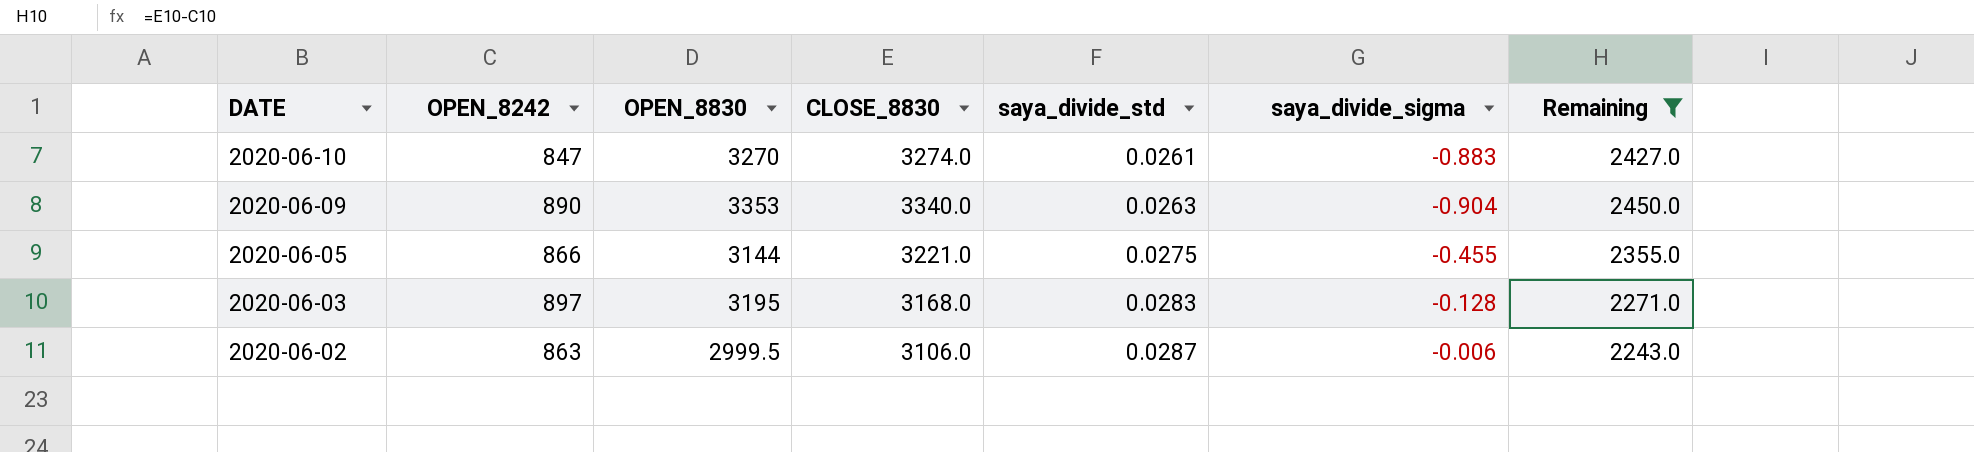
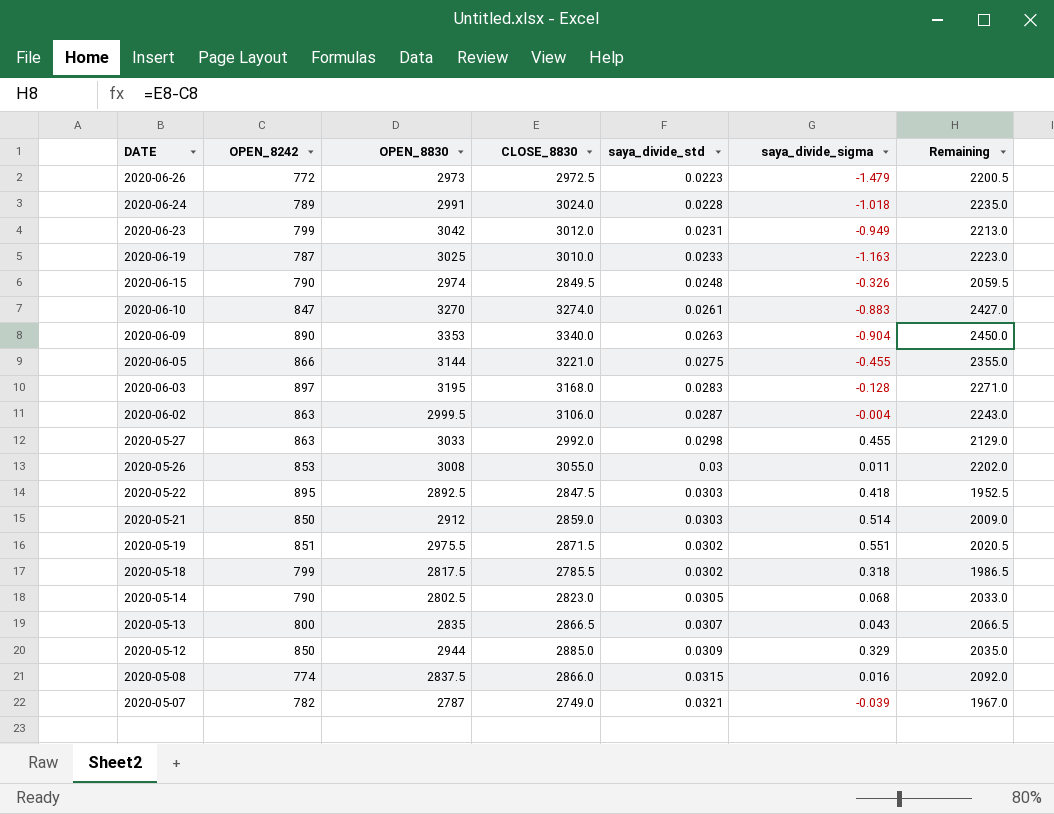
filter: Remaining >= 2243.0 -> none
2020-06-02 | saya_divide_sigma: -0.006 -> -0.004

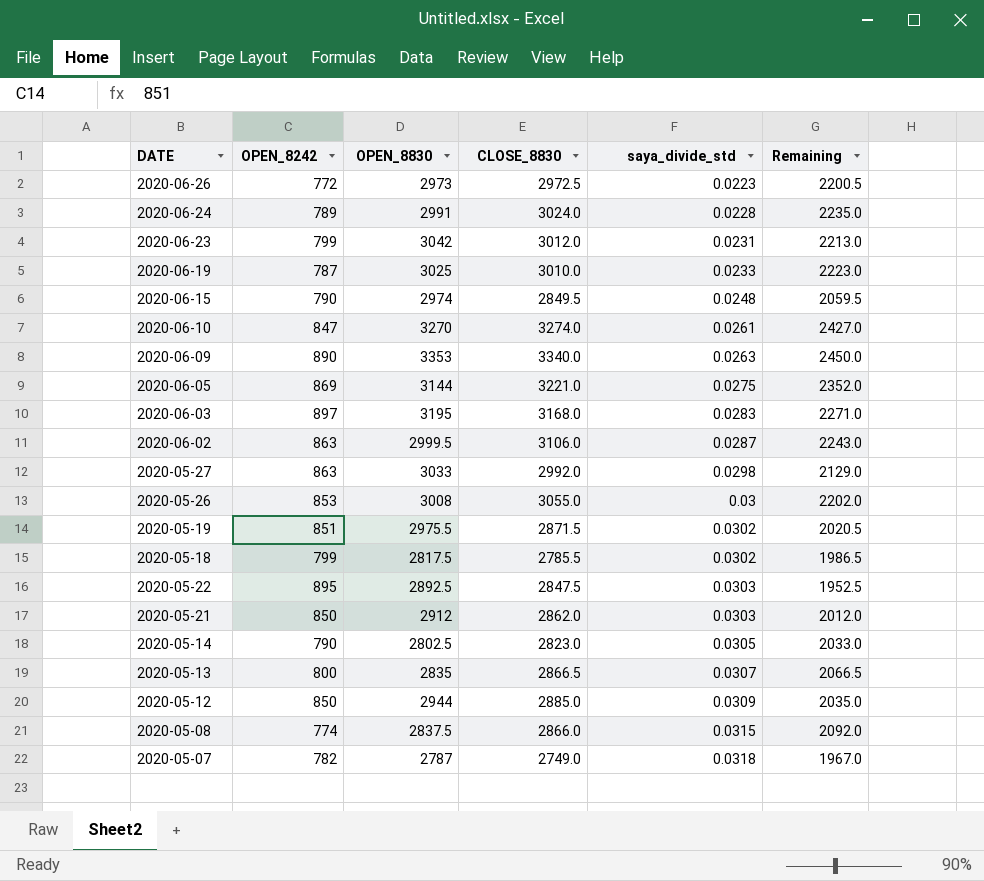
row order: DATE descending -> saya_divide_std ascending
column saya_divide_sigma | position: 6 -> none
2020-06-05 | OPEN_8242: 866 -> 869
2020-06-05 | Remaining: 2355.0 -> 2352.0
2020-05-21 | CLOSE_8830: 2859.0 -> 2862.0
2020-05-21 | Remaining: 2009.0 -> 2012.0
2020-05-07 | saya_divide_std: 0.0321 -> 0.0318

